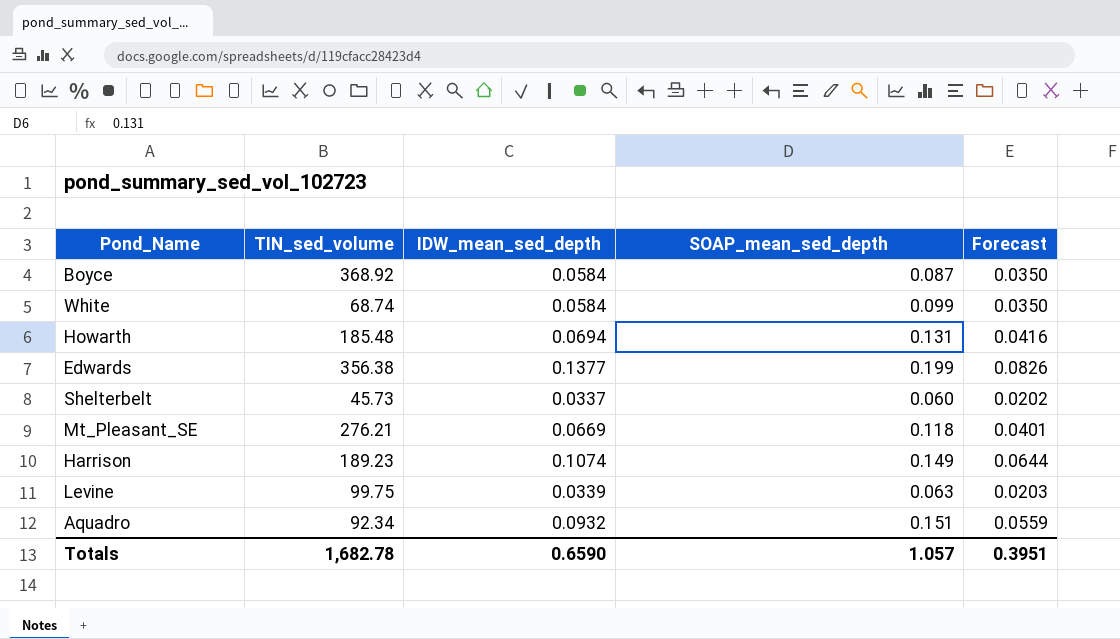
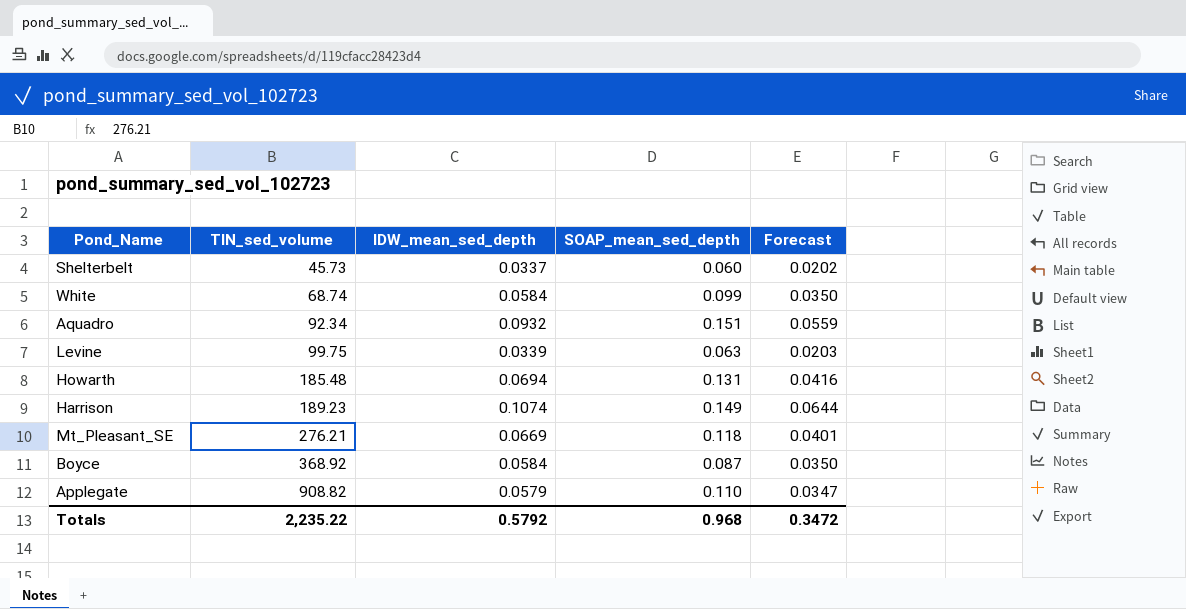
row order: none -> TIN_sed_volume ascending
row Edwards: 356.38 | 0.1377 | 0.199 | 0.0826 -> none
row Applegate: none -> 908.82 | 0.0579 | 0.110 | 0.0347
Totals | TIN_sed_volume: 1,682.78 -> 2,235.22
Totals | IDW_mean_sed_depth: 0.6590 -> 0.5792
Totals | SOAP_mean_sed_depth: 1.057 -> 0.968
Totals | Forecast: 0.3951 -> 0.3472

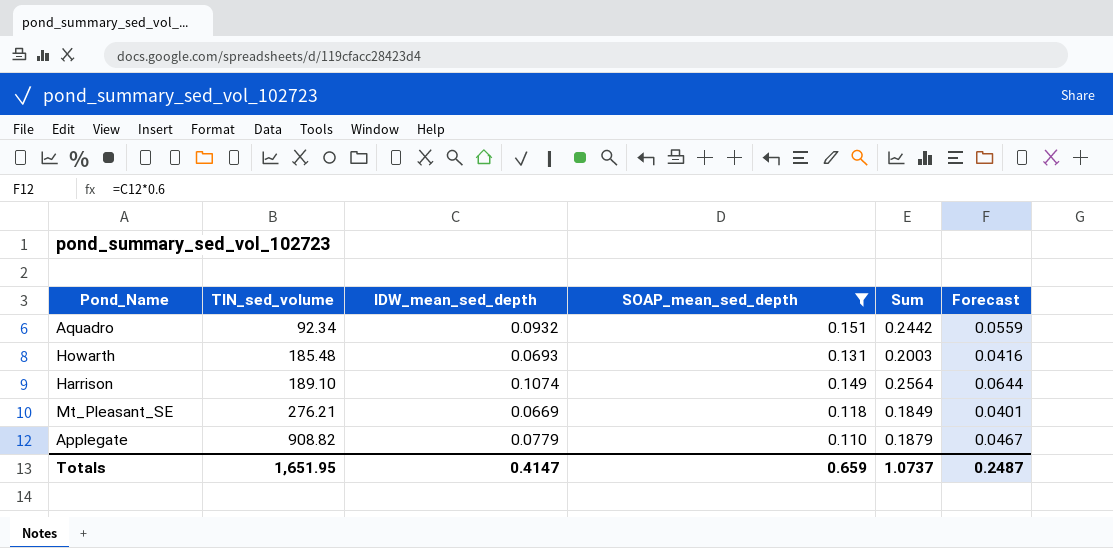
filter: none -> SOAP_mean_sed_depth >= 0.110
column Sum | formula: none -> [IDW_mean_sed_depth] + [SOAP_mean_sed_depth]
Howarth | IDW_mean_sed_depth: 0.0694 -> 0.0693
Harrison | TIN_sed_volume: 189.23 -> 189.10
Applegate | IDW_mean_sed_depth: 0.0579 -> 0.0779
Applegate | Forecast: 0.0347 -> 0.0467
Totals | TIN_sed_volume: 2,235.22 -> 1,651.95
Totals | IDW_mean_sed_depth: 0.5792 -> 0.4147
Totals | SOAP_mean_sed_depth: 0.968 -> 0.659
Totals | Forecast: 0.3472 -> 0.2487

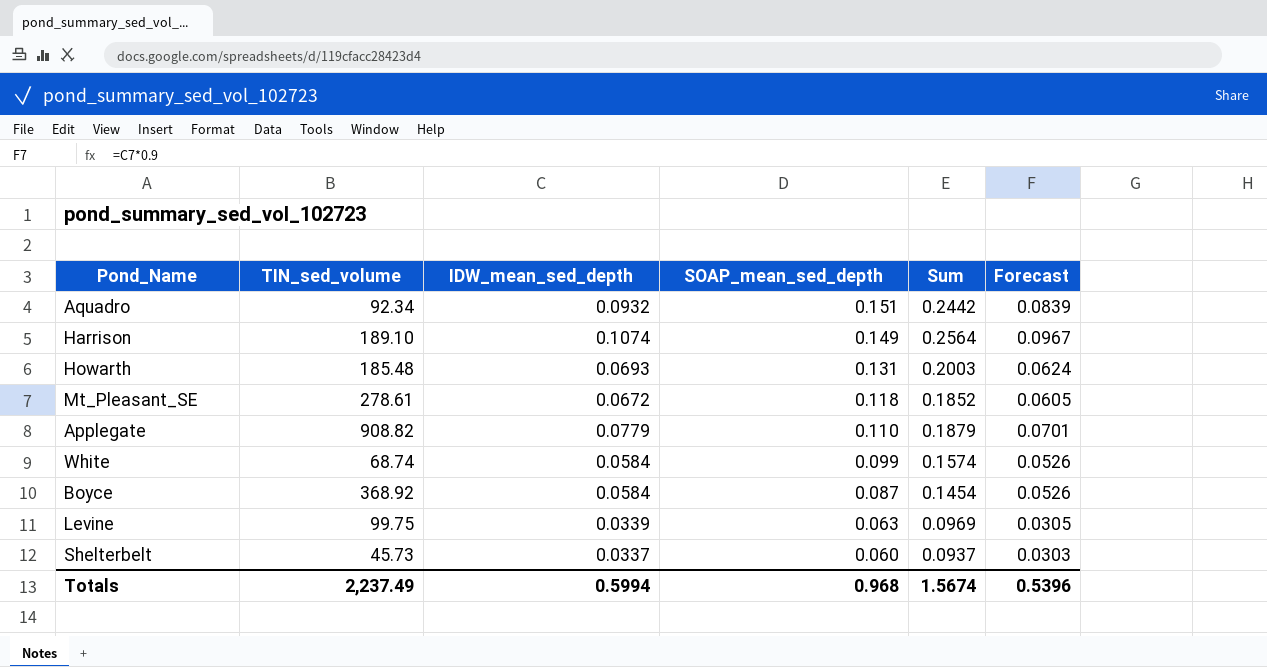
filter: SOAP_mean_sed_depth >= 0.110 -> none
row order: TIN_sed_volume ascending -> SOAP_mean_sed_depth descending
column Forecast | formula: [IDW_mean_sed_depth] * 0.6 -> [IDW_mean_sed_depth] * 0.9
Mt_Pleasant_SE | TIN_sed_volume: 276.21 -> 278.61
Mt_Pleasant_SE | IDW_mean_sed_depth: 0.0669 -> 0.0672
Mt_Pleasant_SE | Sum: 0.1849 -> 0.1852
Totals | TIN_sed_volume: 1,651.95 -> 2,237.49
Totals | IDW_mean_sed_depth: 0.4147 -> 0.5994
Totals | SOAP_mean_sed_depth: 0.659 -> 0.968
Totals | Sum: 1.0737 -> 1.5674
Totals | Forecast: 0.2487 -> 0.5396

